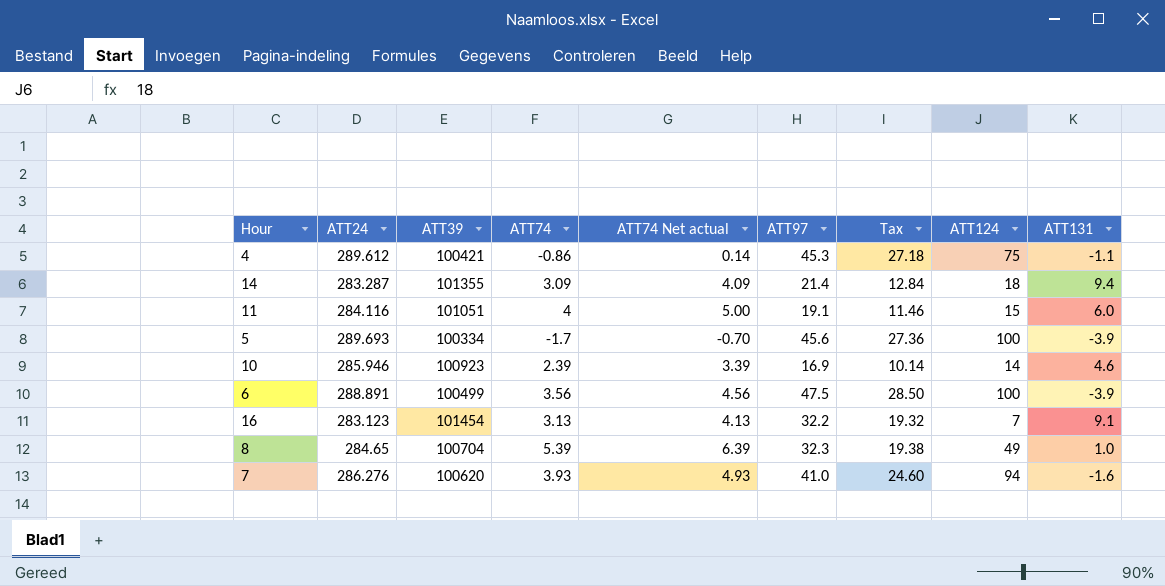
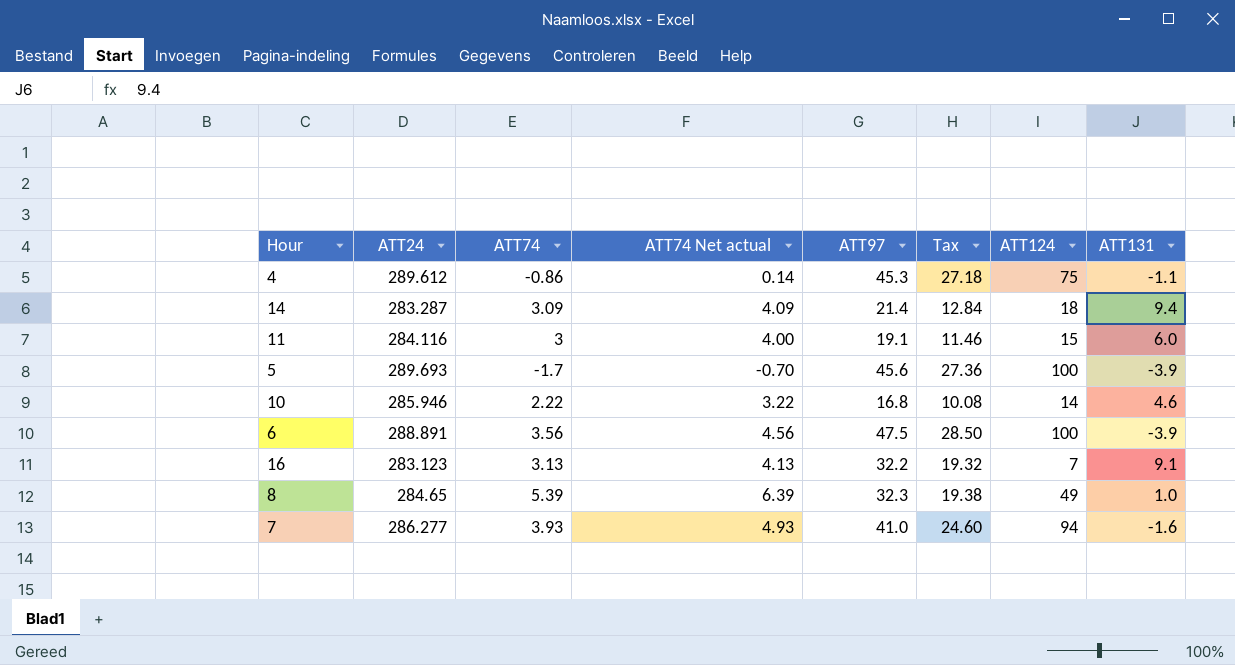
column ATT39 | position: 3 -> none
11 | ATT74: 4 -> 3
11 | ATT74 Net actual: 5.00 -> 4.00
10 | ATT74: 2.39 -> 2.22
10 | ATT74 Net actual: 3.39 -> 3.22
10 | ATT97: 16.9 -> 16.8
10 | Tax: 10.14 -> 10.08
7 | ATT24: 286.276 -> 286.277

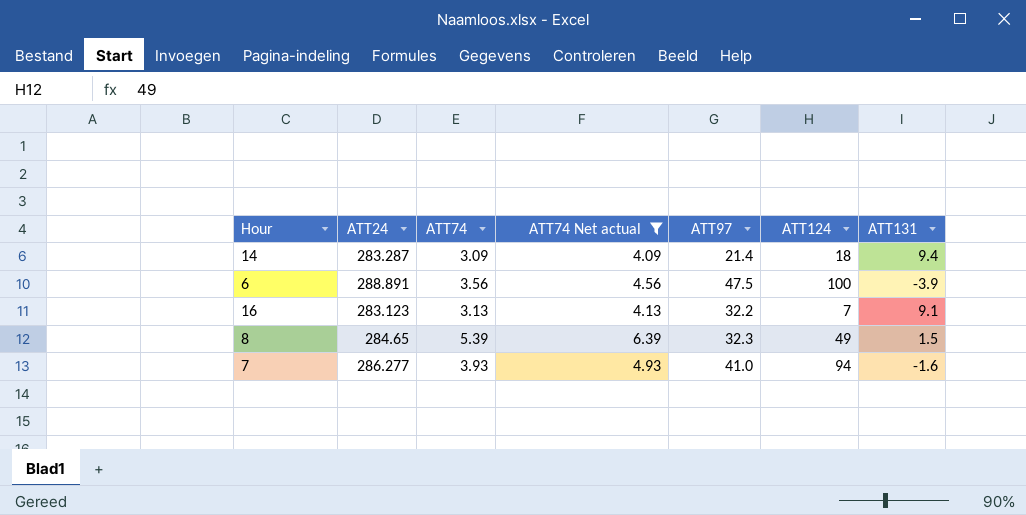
filter: none -> ATT74 Net actual >= 4.09
column Tax | formula: [ATT97] * 0.6 -> none
8 | ATT131: 1.0 -> 1.5

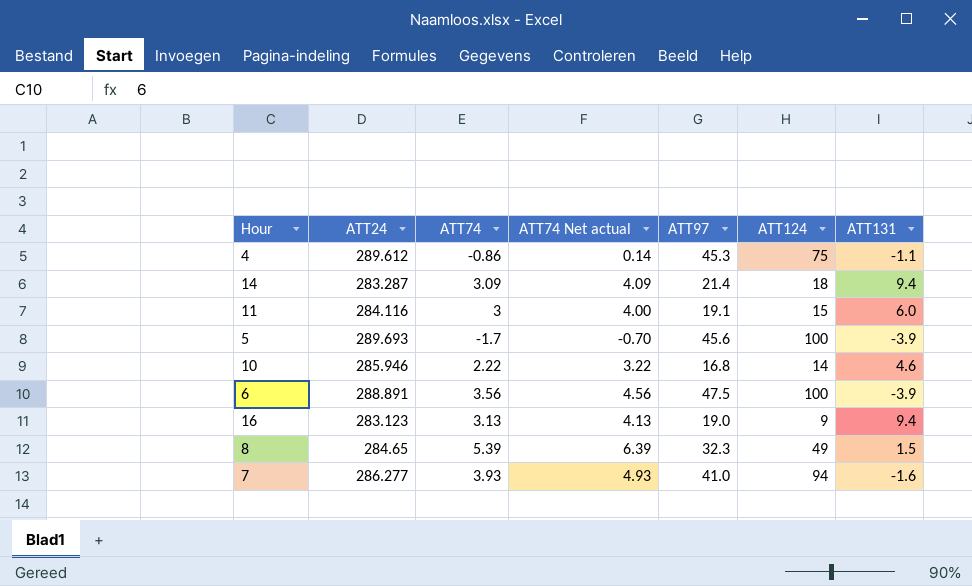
filter: ATT74 Net actual >= 4.09 -> none
16 | ATT97: 32.2 -> 19.0
16 | ATT124: 7 -> 9
16 | ATT131: 9.1 -> 9.4

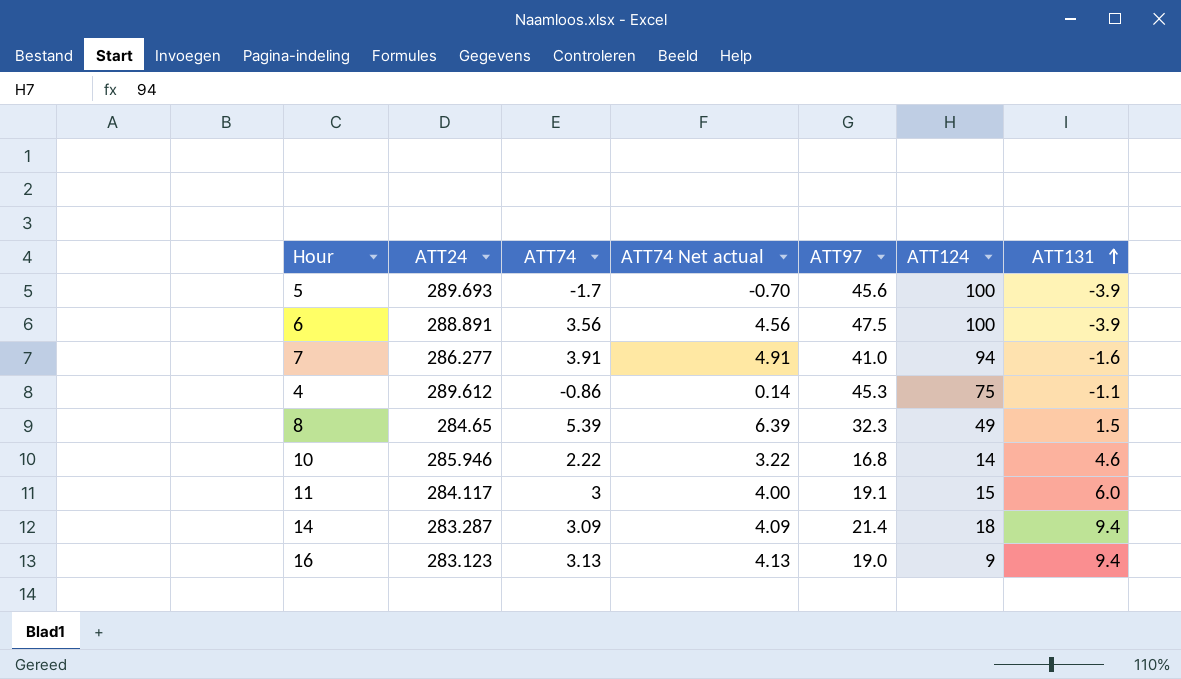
row order: none -> ATT131 ascending
7 | ATT74: 3.93 -> 3.91
7 | ATT74 Net actual: 4.93 -> 4.91
11 | ATT24: 284.116 -> 284.117

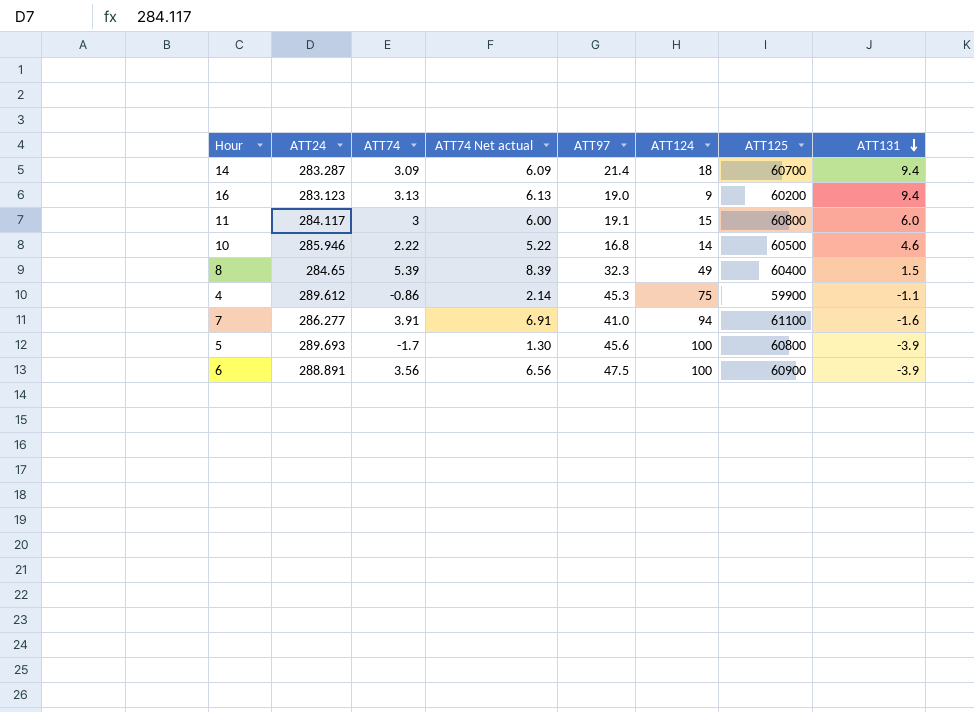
row order: ATT131 ascending -> ATT131 descending
column ATT74 Net actual | formula: [ATT74] + 1 -> [ATT74] + 3
column ATT125 | position: none -> 7

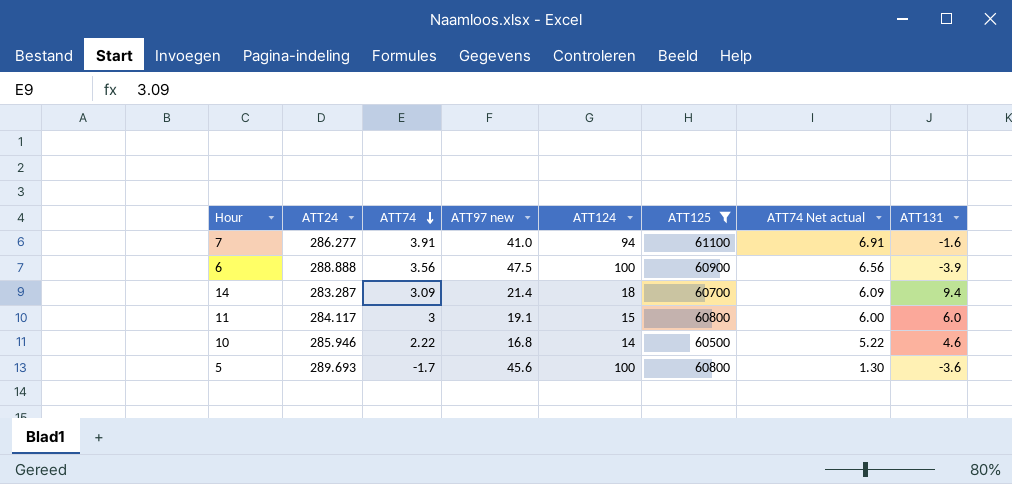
filter: none -> ATT125 >= 60500
row order: ATT131 descending -> ATT74 descending
column name: ATT97 -> ATT97 new
column ATT74 Net actual | position: 4 -> 7
6 | ATT24: 288.891 -> 288.888
5 | ATT131: -3.9 -> -3.6

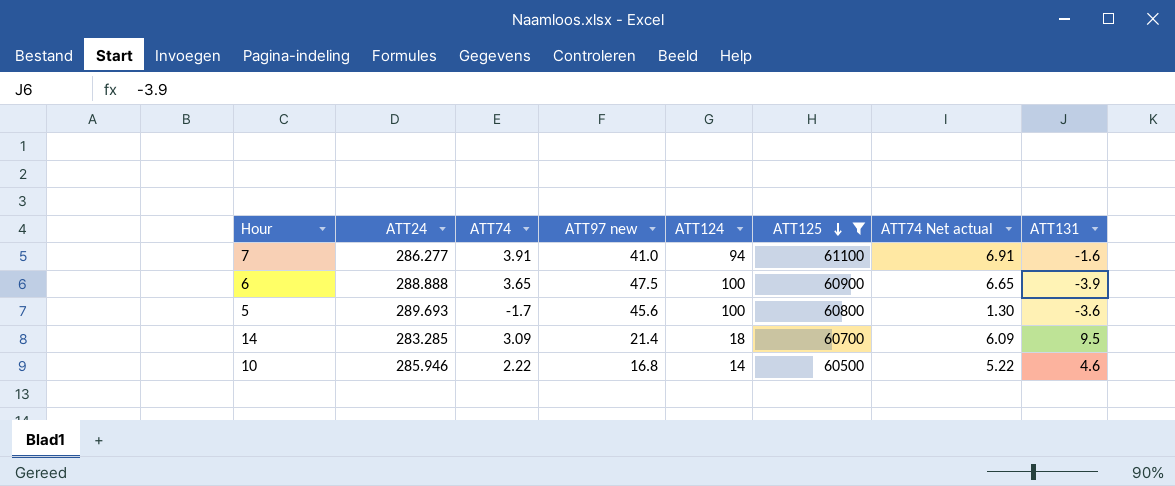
row order: ATT74 descending -> ATT125 descending
row 11: 284.117 | 3 | 19.1 | 15 | 60800 | 6.00 | 6.0 -> none
6 | ATT74: 3.56 -> 3.65
6 | ATT74 Net actual: 6.56 -> 6.65
14 | ATT24: 283.287 -> 283.285
14 | ATT131: 9.4 -> 9.5

